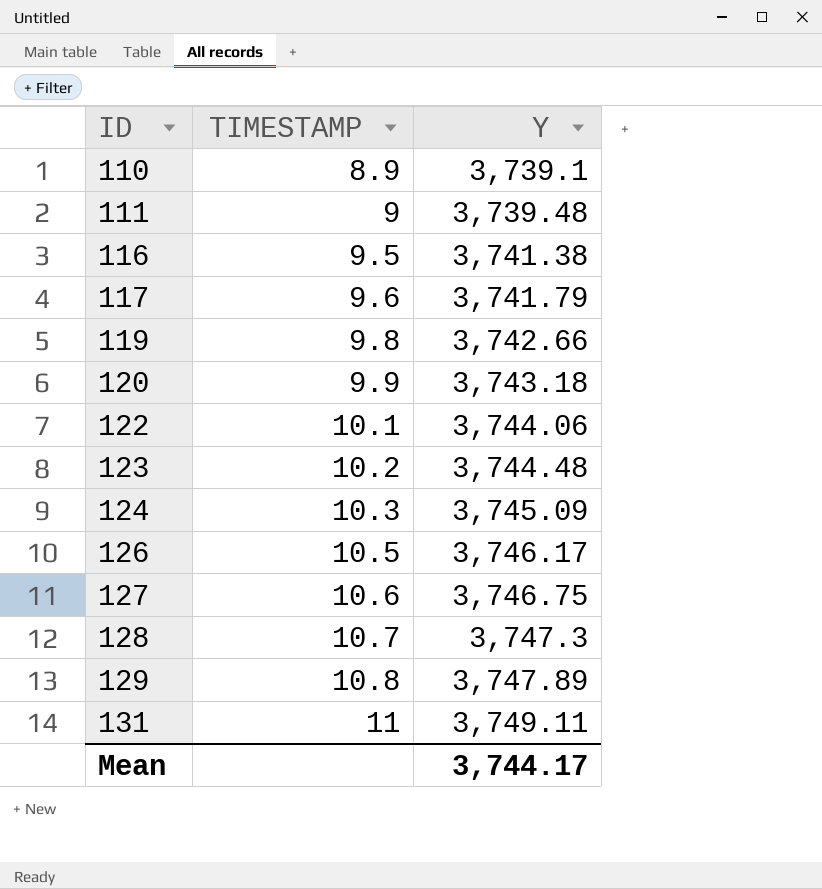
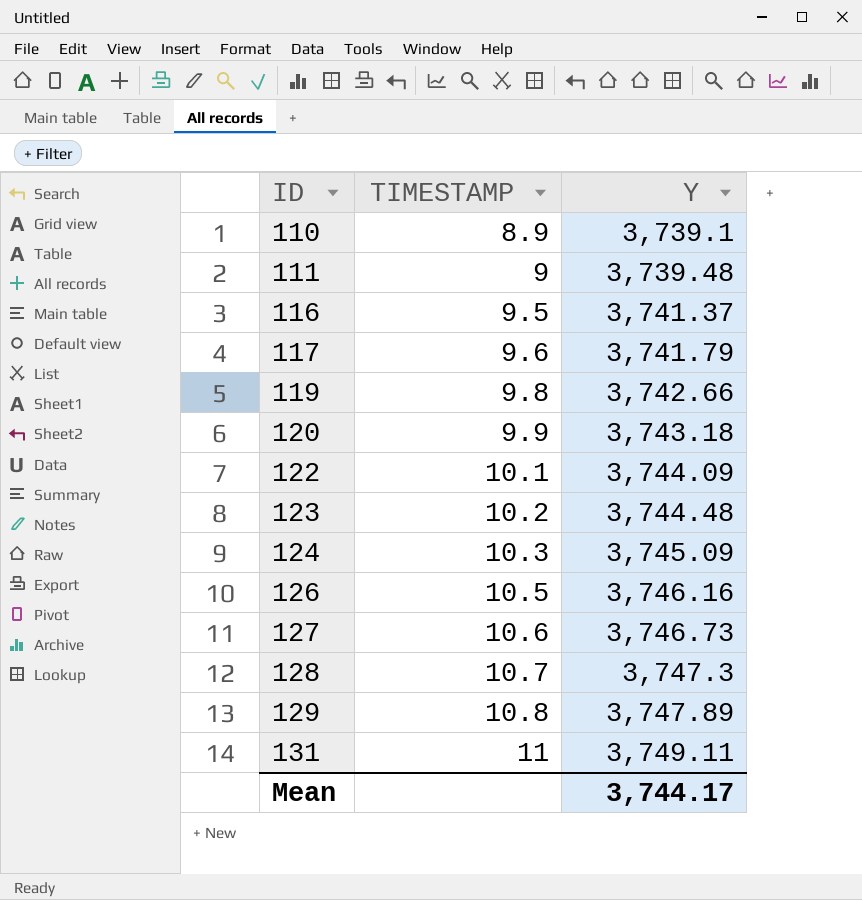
116 | Y: 3,741.38 -> 3,741.37
122 | Y: 3,744.06 -> 3,744.09
126 | Y: 3,746.17 -> 3,746.16
127 | Y: 3,746.75 -> 3,746.73

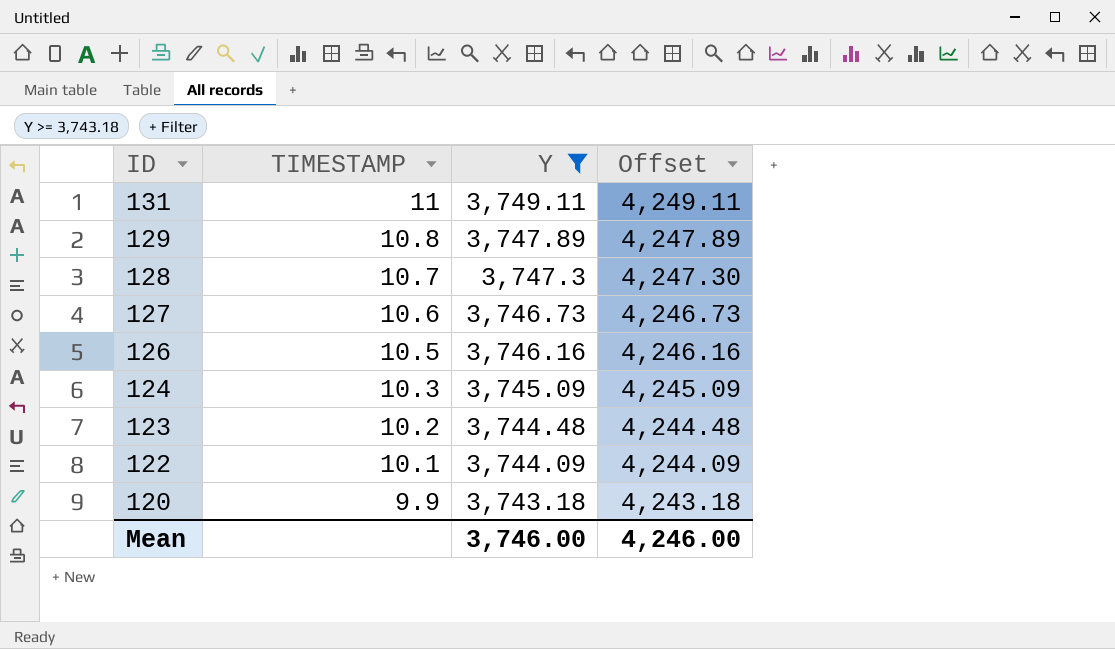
filter: none -> Y >= 3,743.18
row order: ID ascending -> ID descending
column Offset | formula: none -> [Y] + 500
Mean | Y: 3,744.17 -> 3,746.00

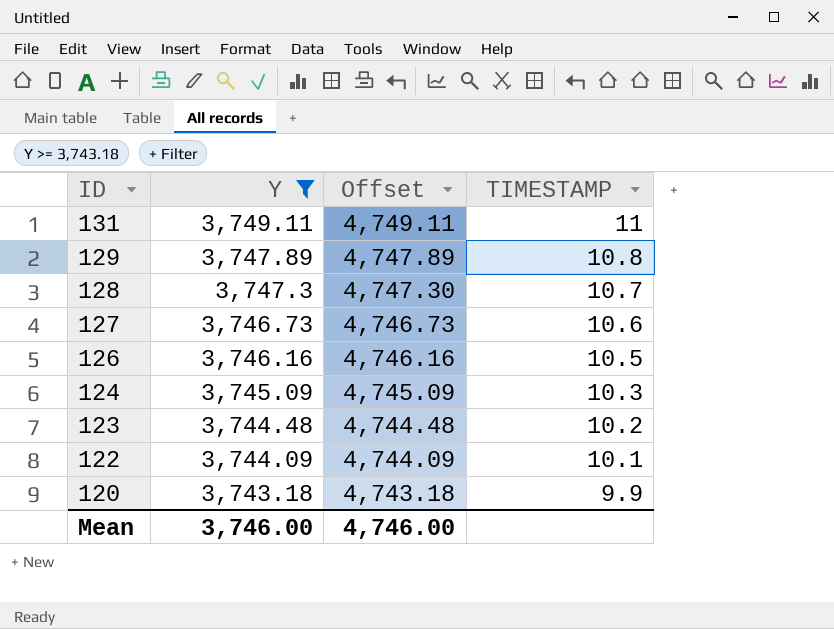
column Offset | formula: [Y] + 500 -> [Y] + 1000
column TIMESTAMP | position: 2 -> 4
Mean | Offset: 4,246.00 -> 4,746.00

